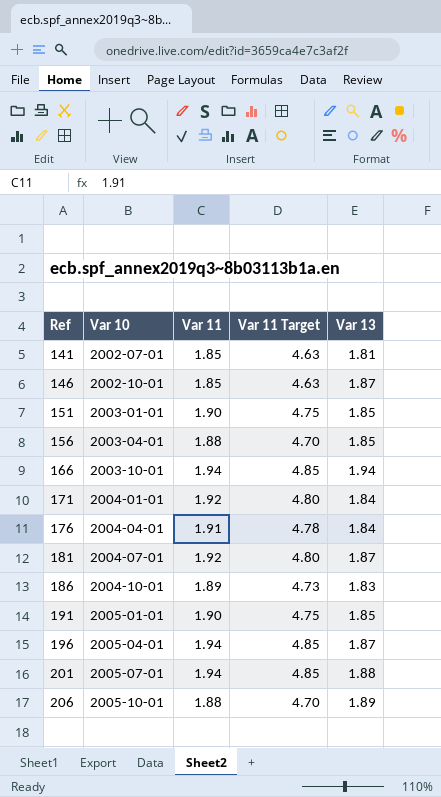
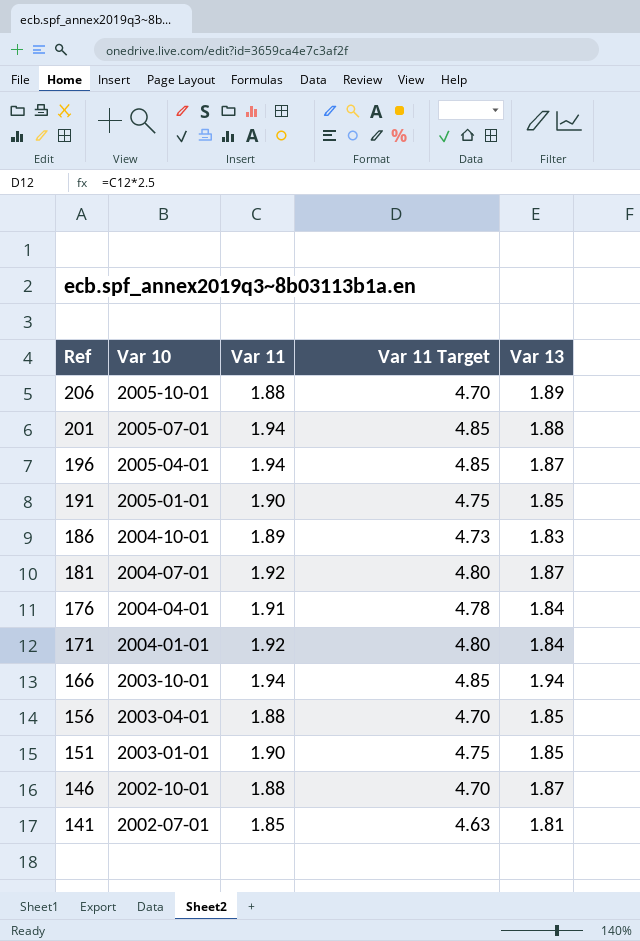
row order: Ref ascending -> Ref descending
146 | Var 11: 1.85 -> 1.88
146 | Var 11 Target: 4.63 -> 4.70

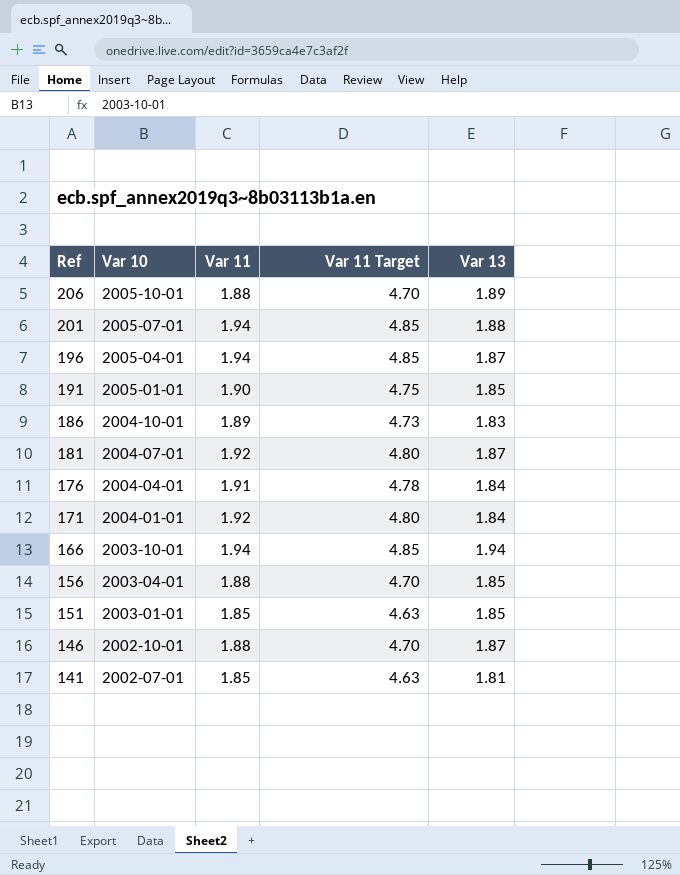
151 | Var 11: 1.90 -> 1.85
151 | Var 11 Target: 4.75 -> 4.63

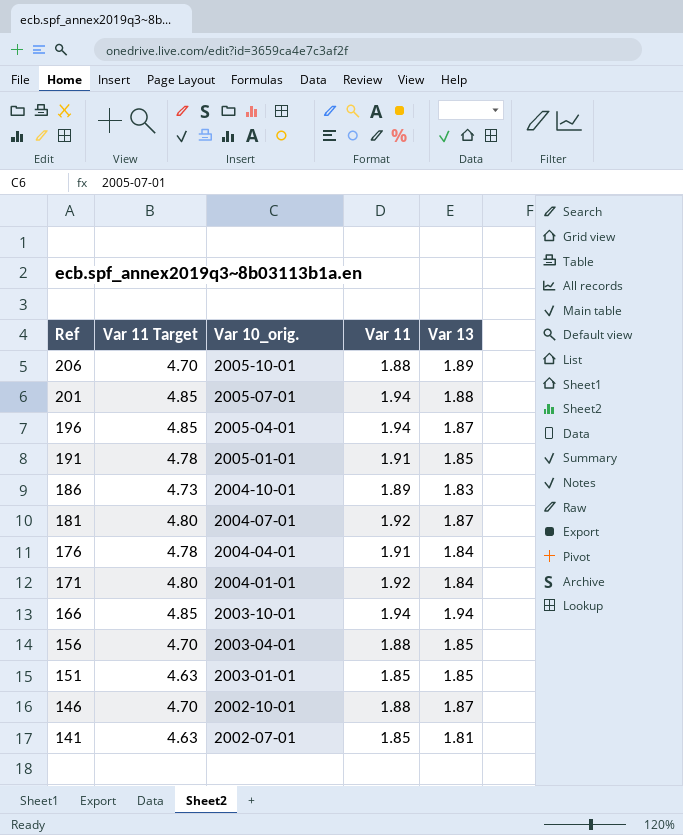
column Var 11 Target | position: 4 -> 2
column name: Var 10 -> Var 10_orig.
191 | Var 11 Target: 4.75 -> 4.78
191 | Var 11: 1.90 -> 1.91

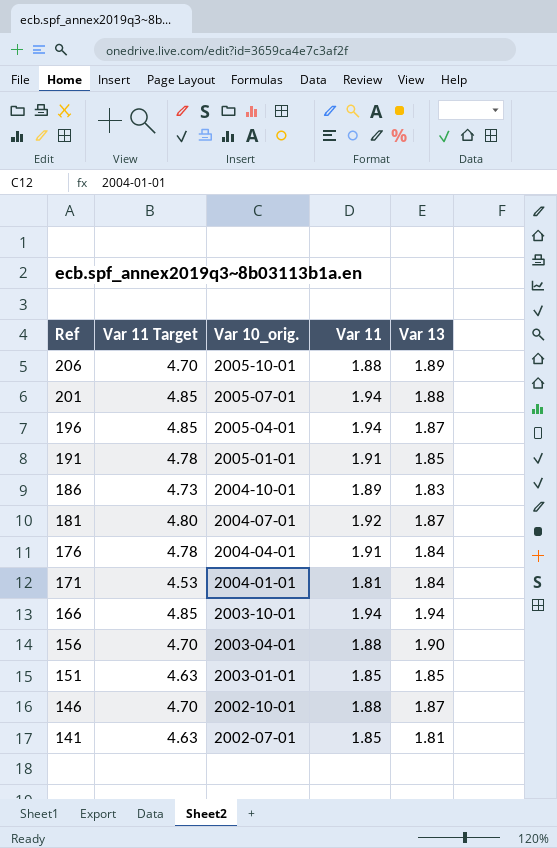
171 | Var 11 Target: 4.80 -> 4.53
171 | Var 11: 1.92 -> 1.81
156 | Var 13: 1.85 -> 1.90

